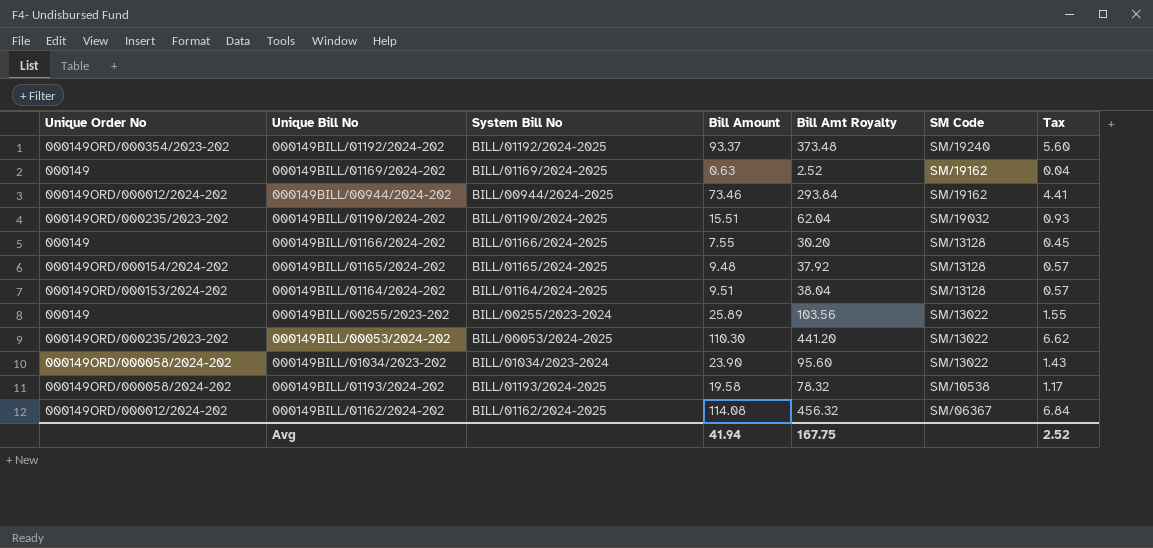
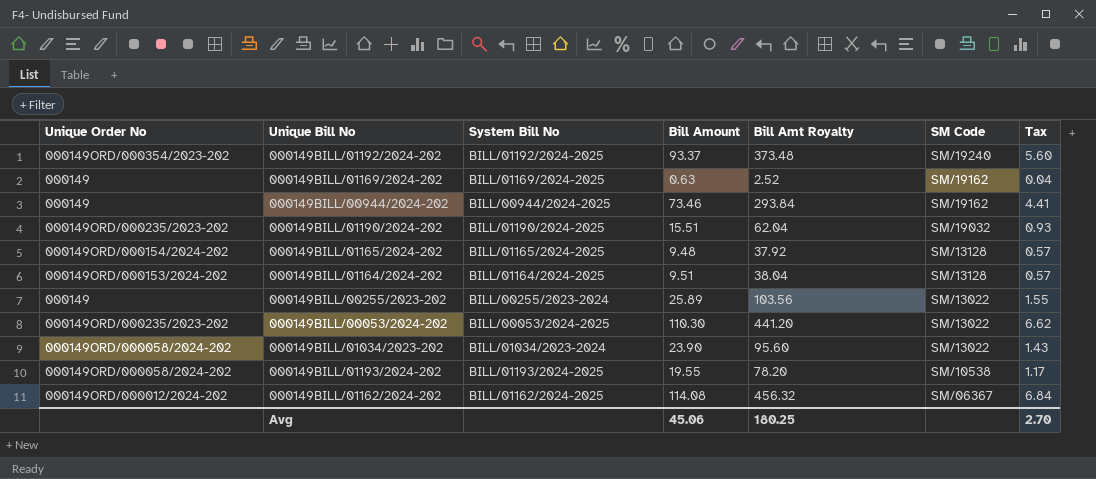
row 000149BILL/01166/2024-202: 000149 | BILL/01166/2024-2025 | 7.55 | 30.20 | SM/13128 | 0.45 -> none
000149BILL/00944/2024-202 | Unique Order No: 000149ORD/000012/2024-202 -> 000149
000149BILL/01193/2024-202 | Bill Amount: 19.58 -> 19.55
000149BILL/01193/2024-202 | Bill Amt Royalty: 78.32 -> 78.20
Avg | Bill Amount: 41.94 -> 45.06
Avg | Bill Amt Royalty: 167.75 -> 180.25
Avg | Tax: 2.52 -> 2.70

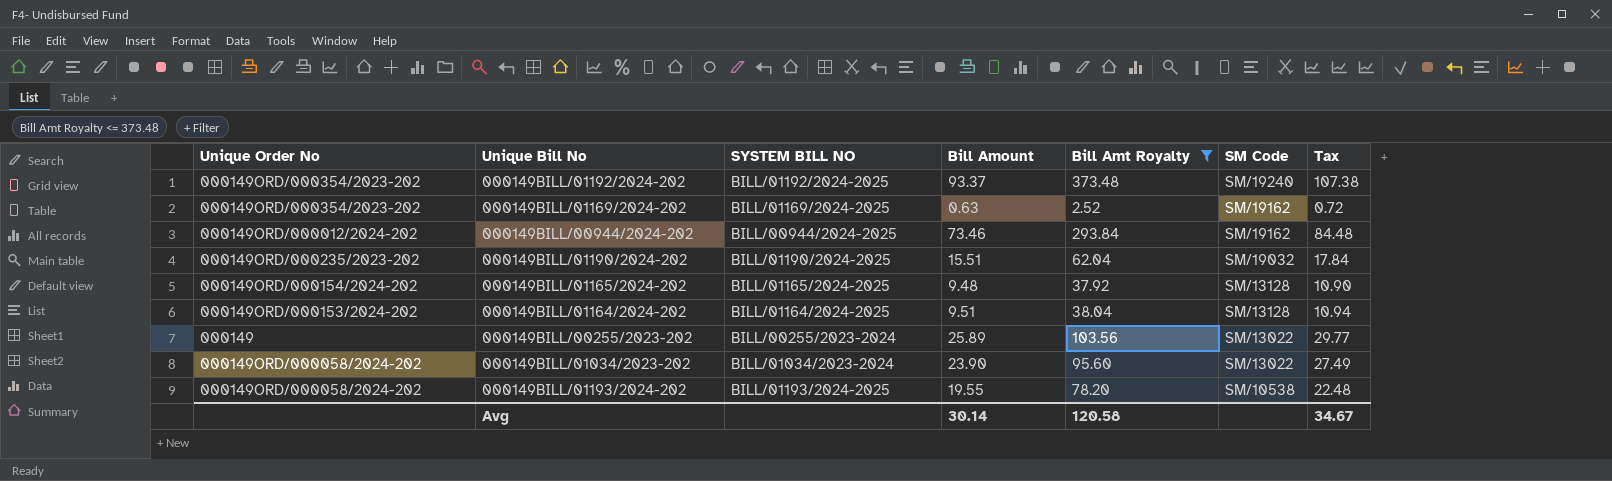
filter: none -> Bill Amt Royalty <= 373.48
column name: System Bill No -> SYSTEM BILL NO
column Tax | formula: [Bill Amount] * 0.06 -> [Bill Amount] * 1.15
000149BILL/01169/2024-202 | Unique Order No: 000149 -> 000149ORD/000354/2023-202
000149BILL/00944/2024-202 | Unique Order No: 000149 -> 000149ORD/000012/2024-202
Avg | Bill Amount: 45.06 -> 30.14
Avg | Bill Amt Royalty: 180.25 -> 120.58
Avg | Tax: 2.70 -> 34.67

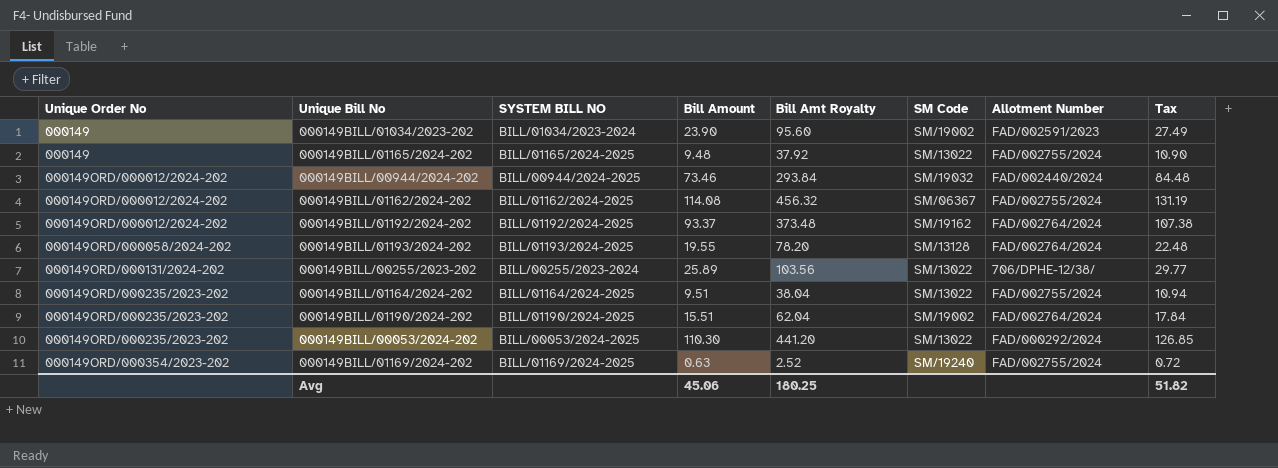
filter: Bill Amt Royalty <= 373.48 -> none
row order: SM Code descending -> Unique Order No ascending
column Allotment Number | position: none -> 7
000149BILL/01034/2023-202 | Unique Order No: 000149ORD/000058/2024-202 -> 000149
000149BILL/01034/2023-202 | SM Code: SM/13022 -> SM/19002
000149BILL/01165/2024-202 | Unique Order No: 000149ORD/000154/2024-202 -> 000149
000149BILL/01165/2024-202 | SM Code: SM/13128 -> SM/13022
000149BILL/00944/2024-202 | SM Code: SM/19162 -> SM/19032
000149BILL/01192/2024-202 | Unique Order No: 000149ORD/000354/2023-202 -> 000149ORD/000012/2024-202
000149BILL/01192/2024-202 | SM Code: SM/19240 -> SM/19162
000149BILL/01193/2024-202 | SM Code: SM/10538 -> SM/13128
000149BILL/00255/2023-202 | Unique Order No: 000149 -> 000149ORD/000131/2024-202
000149BILL/01164/2024-202 | Unique Order No: 000149ORD/000153/2024-202 -> 000149ORD/000235/2023-202
000149BILL/01164/2024-202 | SM Code: SM/13128 -> SM/13022
000149BILL/01190/2024-202 | SM Code: SM/19032 -> SM/19002
000149BILL/01169/2024-202 | SM Code: SM/19162 -> SM/19240
Avg | Bill Amount: 30.14 -> 45.06
Avg | Bill Amt Royalty: 120.58 -> 180.25
Avg | Tax: 34.67 -> 51.82

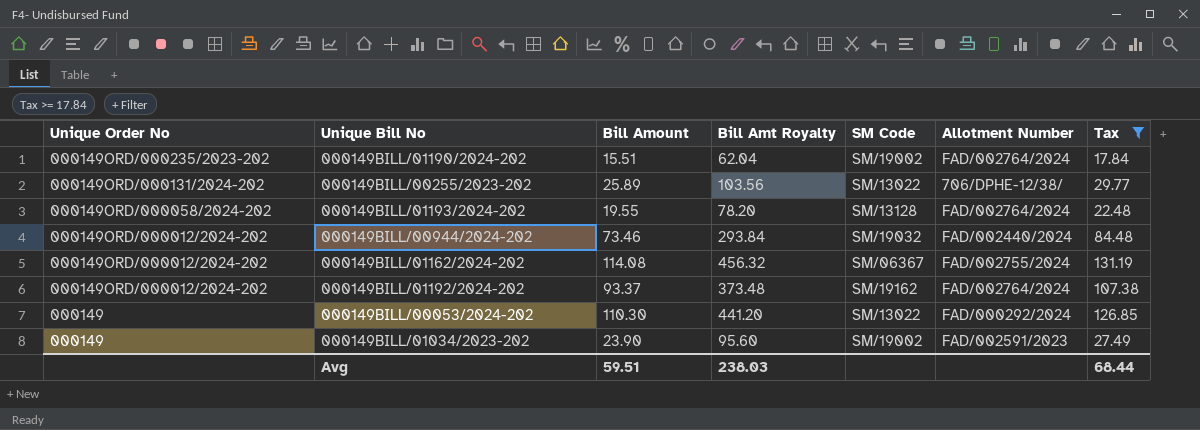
filter: none -> Tax >= 17.84
row order: Unique Order No ascending -> Unique Order No descending
column SYSTEM BILL NO | position: 3 -> none
000149BILL/00053/2024-202 | Unique Order No: 000149ORD/000235/2023-202 -> 000149
Avg | Bill Amount: 45.06 -> 59.51
Avg | Bill Amt Royalty: 180.25 -> 238.03
Avg | Tax: 51.82 -> 68.44

